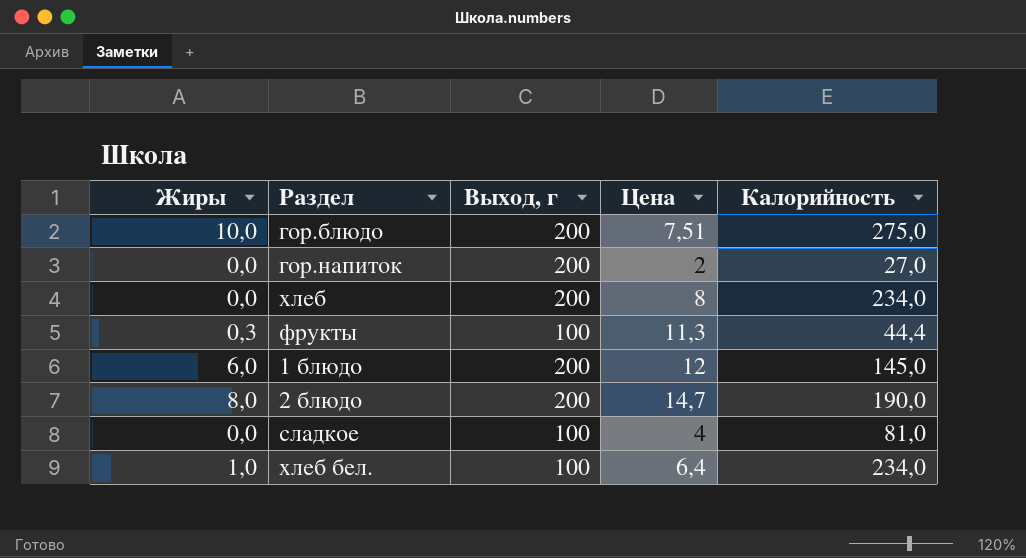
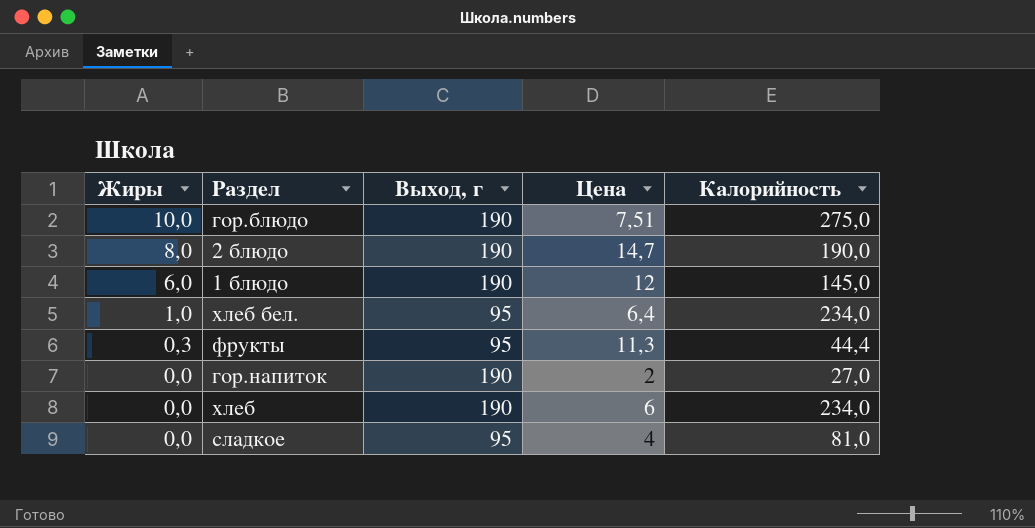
row order: none -> Жиры descending
гор.блюдо | Выход, г: 200 -> 190
2 блюдо | Выход, г: 200 -> 190
1 блюдо | Выход, г: 200 -> 190
хлеб бел. | Выход, г: 100 -> 95
фрукты | Выход, г: 100 -> 95
гор.напиток | Выход, г: 200 -> 190
хлеб | Выход, г: 200 -> 190
хлеб | Цена: 8 -> 6
сладкое | Выход, г: 100 -> 95

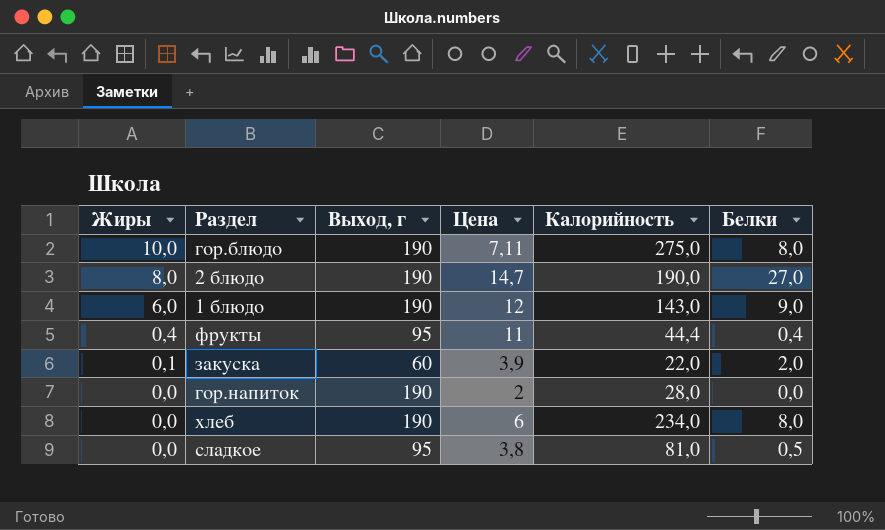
column Белки | position: none -> 6
row хлеб бел.: 1,0 | 95 | 6,4 | 234,0 -> none
гор.блюдо | Цена: 7,51 -> 7,11
1 блюдо | Калорийность: 145,0 -> 143,0
фрукты | Жиры: 0,3 -> 0,4
фрукты | Цена: 11,3 -> 11
row закуска: none -> 0,1 | 60 | 3,9 | 22,0 | 2,0
гор.напиток | Калорийность: 27,0 -> 28,0
сладкое | Цена: 4 -> 3,8

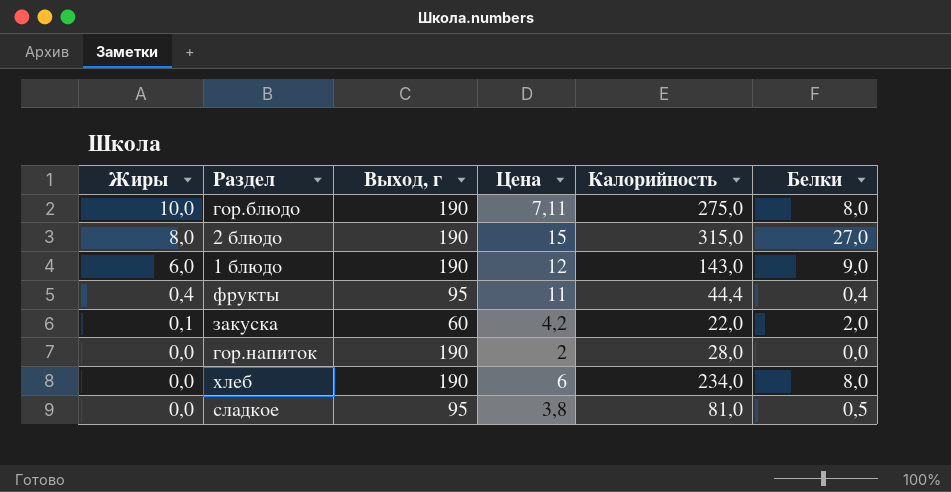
2 блюдо | Цена: 14,7 -> 15
2 блюдо | Калорийность: 190,0 -> 315,0
закуска | Цена: 3,9 -> 4,2

